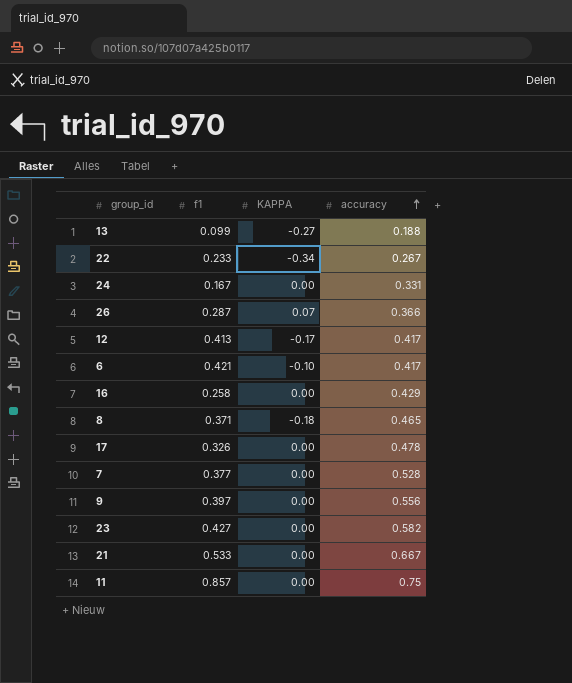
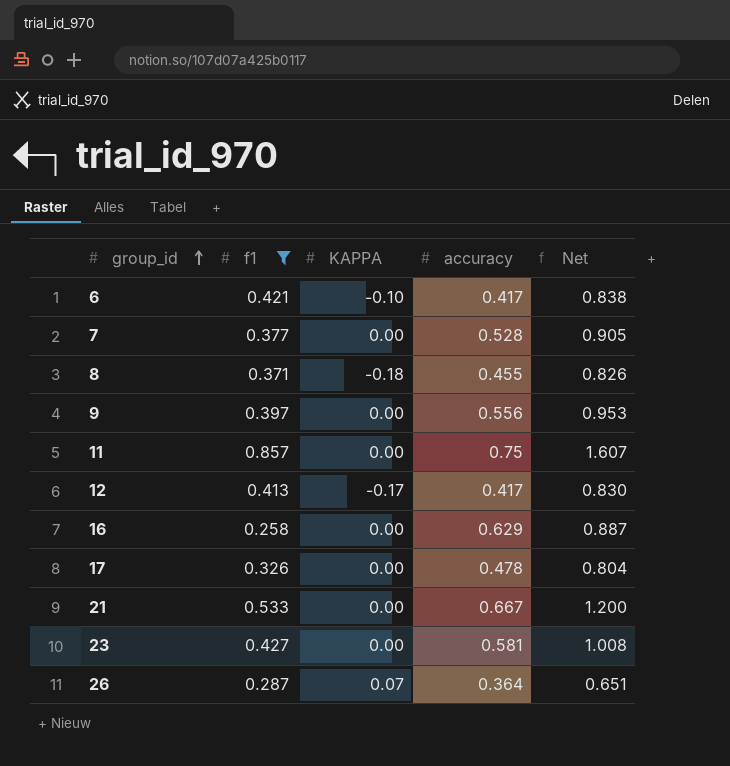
filter: none -> f1 >= 0.258
row order: accuracy ascending -> group_id ascending
column Net | formula: none -> [f1] + [accuracy]
8 | accuracy: 0.465 -> 0.455
16 | accuracy: 0.429 -> 0.629
23 | accuracy: 0.582 -> 0.581
26 | accuracy: 0.366 -> 0.364

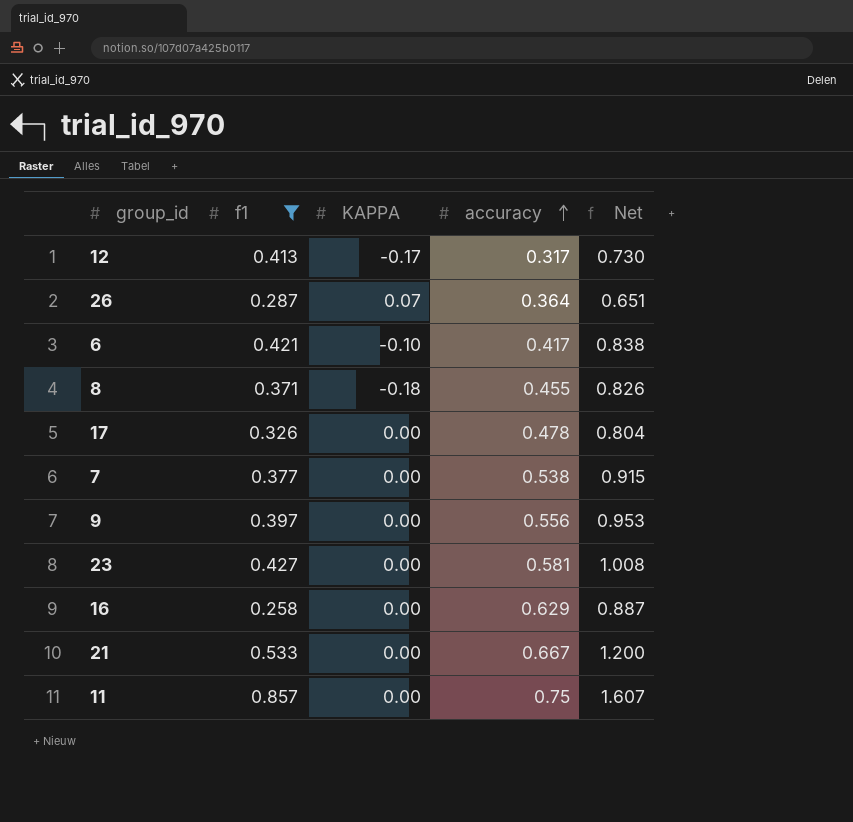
row order: group_id ascending -> accuracy ascending
12 | accuracy: 0.417 -> 0.317
12 | Net: 0.830 -> 0.730
7 | accuracy: 0.528 -> 0.538
7 | Net: 0.905 -> 0.915

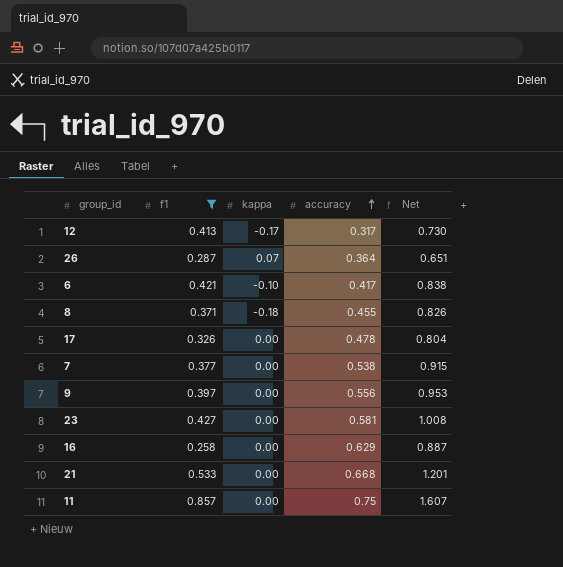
column name: KAPPA -> kappa
21 | accuracy: 0.667 -> 0.668
21 | Net: 1.200 -> 1.201

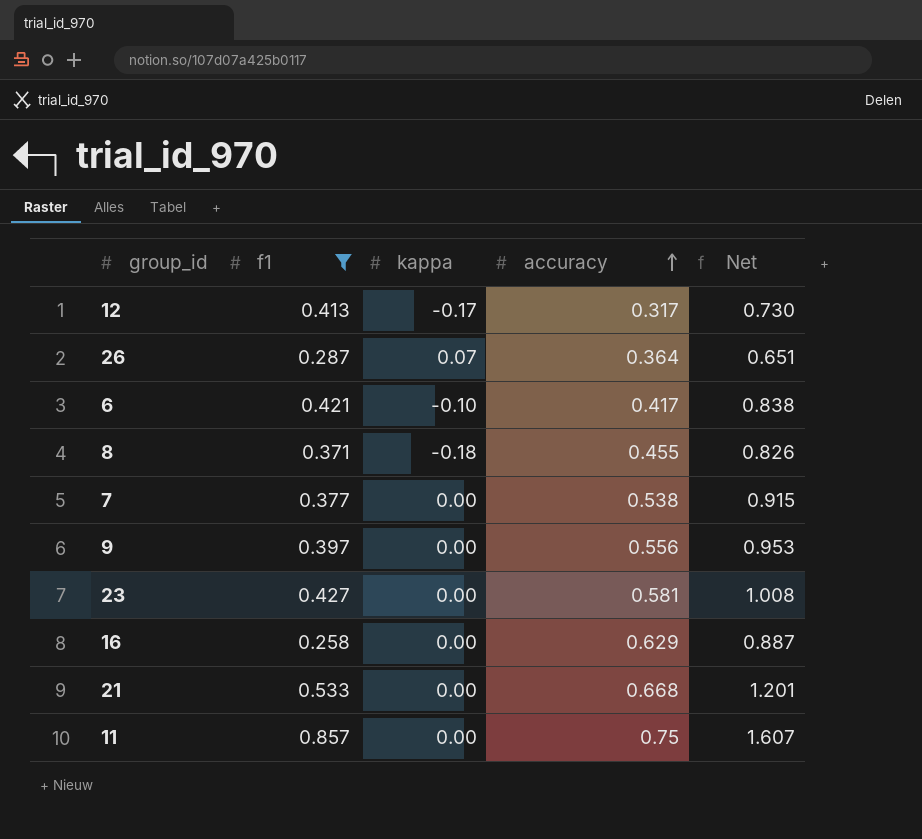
row 17: 0.326 | 0.00 | 0.478 | 0.804 -> none

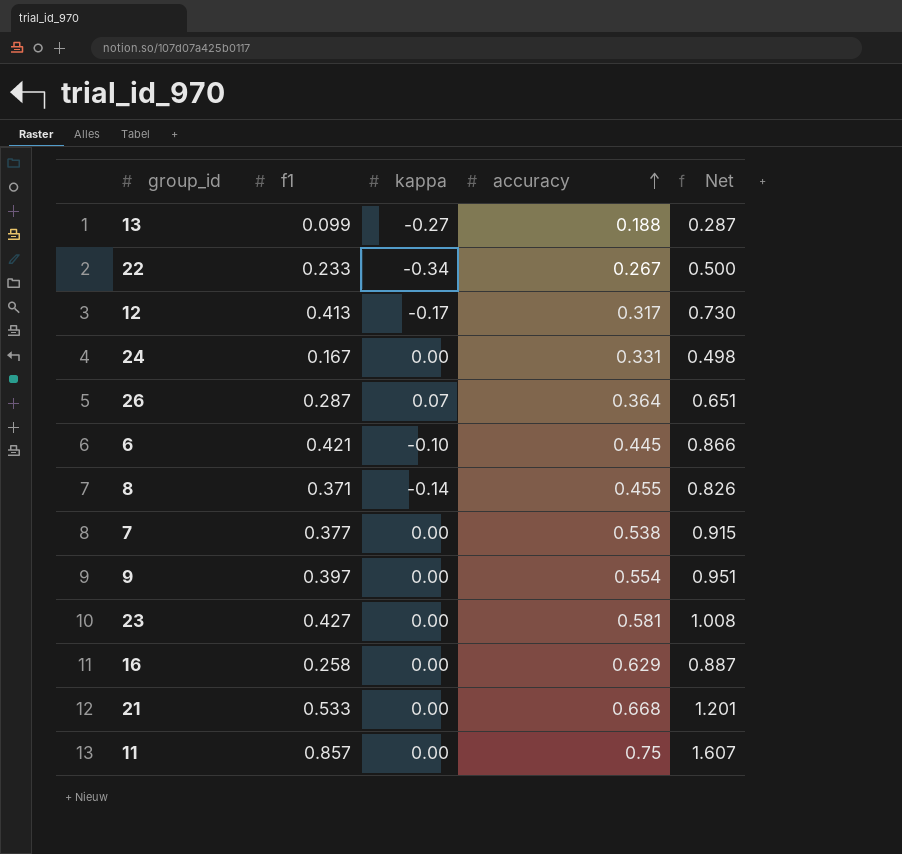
filter: f1 >= 0.258 -> none
6 | accuracy: 0.417 -> 0.445
6 | Net: 0.838 -> 0.866
8 | kappa: -0.18 -> -0.14
9 | accuracy: 0.556 -> 0.554
9 | Net: 0.953 -> 0.951

